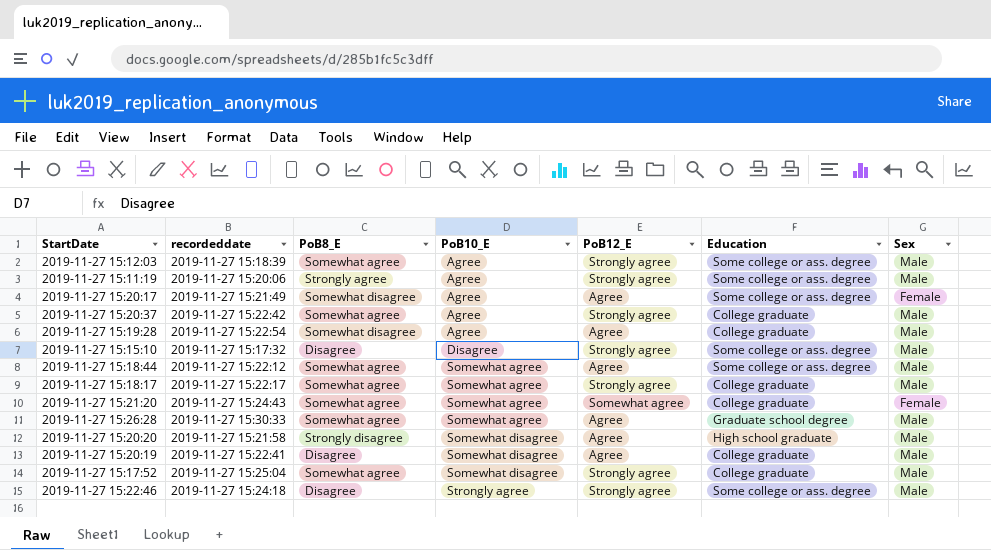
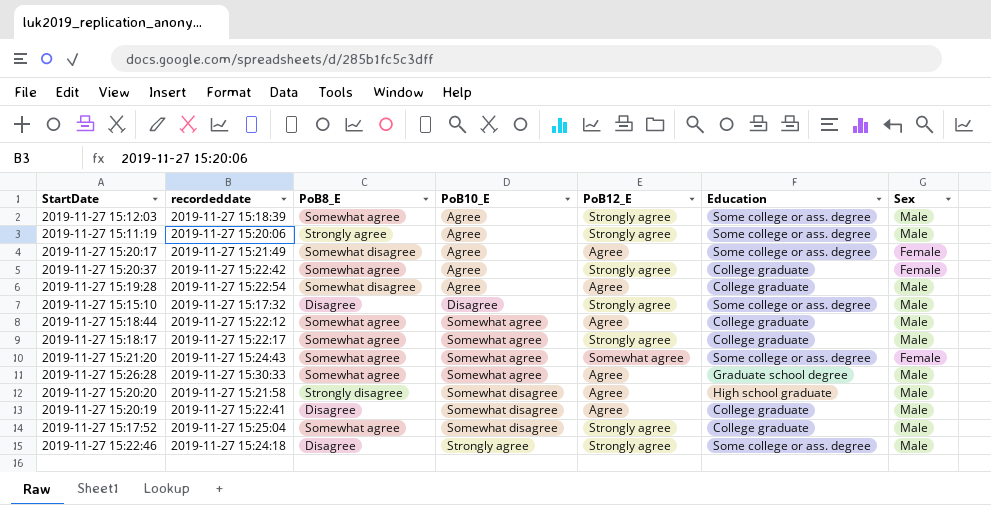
2019-11-27 15:20:37 | Sex: Male -> Female
2019-11-27 15:18:44 | Education: Some college or ass. degree -> College graduate
2019-11-27 15:21:20 | Education: College graduate -> Some college or ass. degree

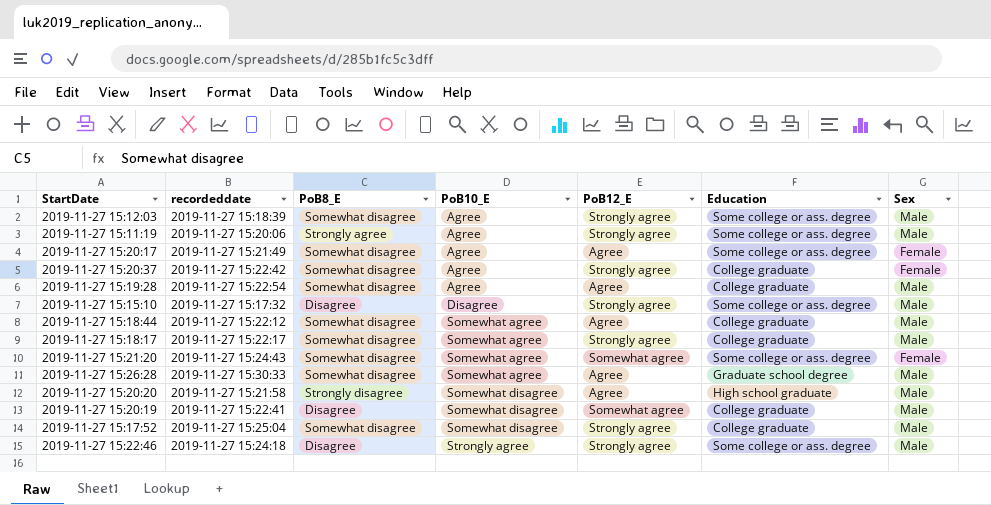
2019-11-27 15:12:03 | PoB8_E: Somewhat agree -> Somewhat disagree
2019-11-27 15:20:37 | PoB8_E: Somewhat agree -> Somewhat disagree
2019-11-27 15:18:44 | PoB8_E: Somewhat agree -> Somewhat disagree
2019-11-27 15:18:17 | PoB8_E: Somewhat agree -> Somewhat disagree
2019-11-27 15:21:20 | PoB8_E: Somewhat agree -> Somewhat disagree
2019-11-27 15:26:28 | PoB8_E: Somewhat agree -> Somewhat disagree
2019-11-27 15:20:19 | PoB12_E: Agree -> Somewhat agree
2019-11-27 15:17:52 | PoB8_E: Somewhat agree -> Somewhat disagree

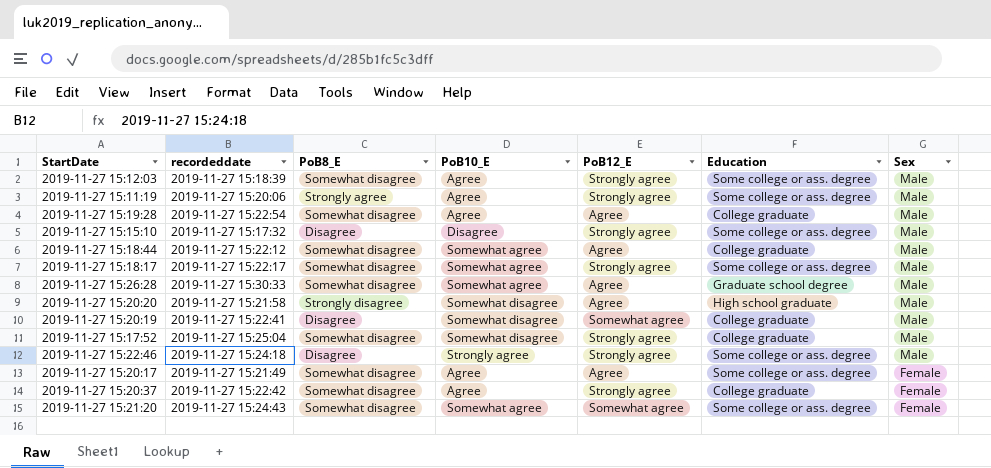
row order: PoB10_E ascending -> Sex descending
2019-11-27 15:18:17 | Education: College graduate -> Some college or ass. degree

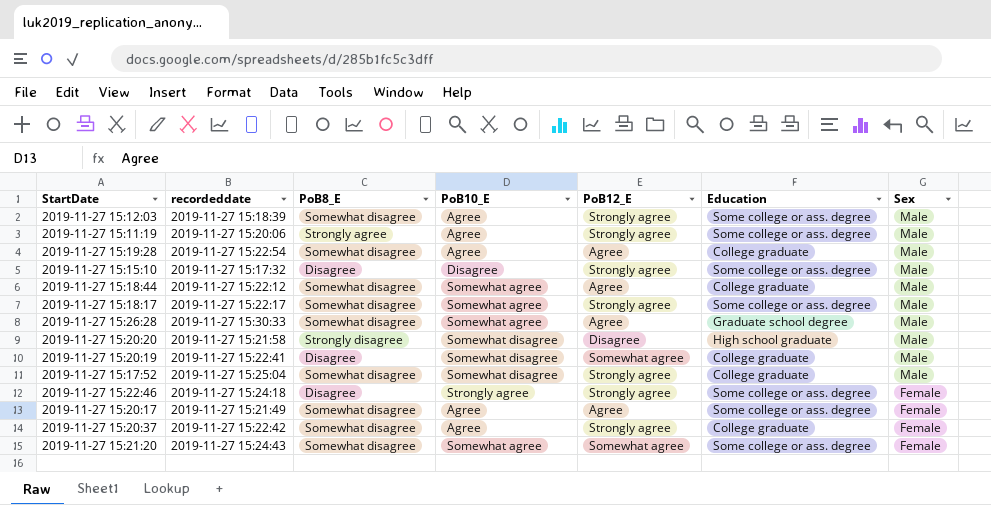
2019-11-27 15:20:20 | PoB12_E: Agree -> Disagree
2019-11-27 15:22:46 | Sex: Male -> Female

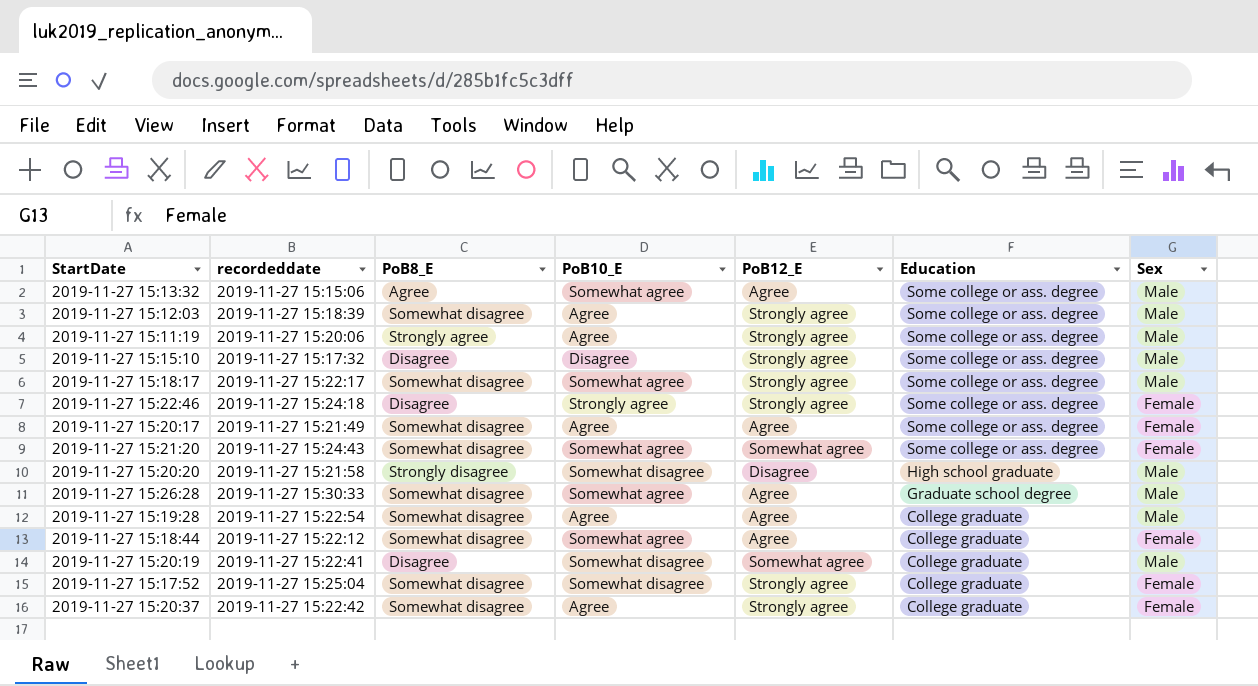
row order: Sex descending -> Education descending
row 2019-11-27 15:13:32: none -> 2019-11-27 15:15:06 | Agree | Somewhat agree | Agree | Some college or ass. degree | Male
2019-11-27 15:18:44 | Sex: Male -> Female
2019-11-27 15:17:52 | Sex: Male -> Female

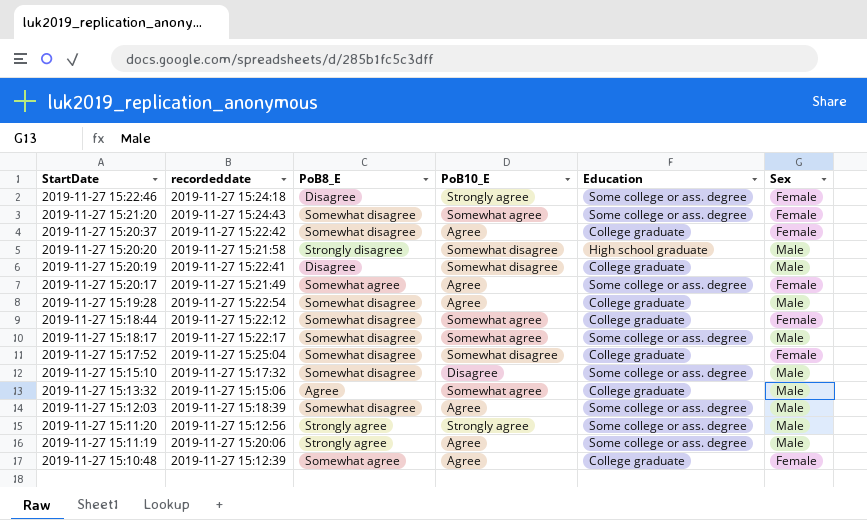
row order: Education descending -> StartDate descending
column PoB12_E | position: 5 -> none
row 2019-11-27 15:26:28: 2019-11-27 15:30:33 | Somewhat disagree | Somewhat agree | Agree | Graduate school degree | Male -> none
2019-11-27 15:20:17 | PoB8_E: Somewhat disagree -> Somewhat agree
2019-11-27 15:15:10 | PoB8_E: Disagree -> Somewhat disagree
2019-11-27 15:13:32 | Education: Some college or ass. degree -> College graduate
row 2019-11-27 15:11:20: none -> 2019-11-27 15:12:56 | Strongly agree | Strongly agree | Some college or ass. degree | Male
row 2019-11-27 15:10:48: none -> 2019-11-27 15:12:39 | Somewhat agree | Agree | College graduate | Female

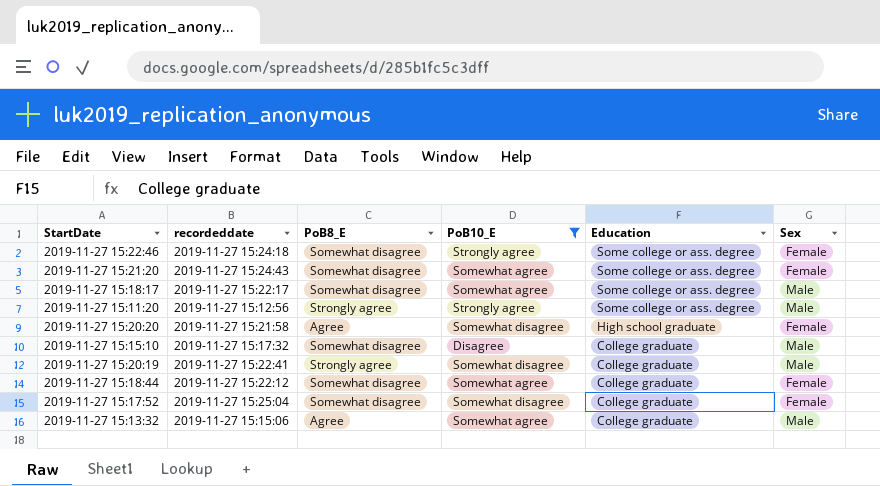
filter: none -> PoB10_E != Agree
row order: StartDate descending -> Education descending
2019-11-27 15:22:46 | PoB8_E: Disagree -> Somewhat disagree
2019-11-27 15:20:20 | PoB8_E: Strongly disagree -> Agree
2019-11-27 15:20:20 | Sex: Male -> Female
2019-11-27 15:15:10 | Education: Some college or ass. degree -> College graduate
2019-11-27 15:20:19 | PoB8_E: Disagree -> Strongly agree

